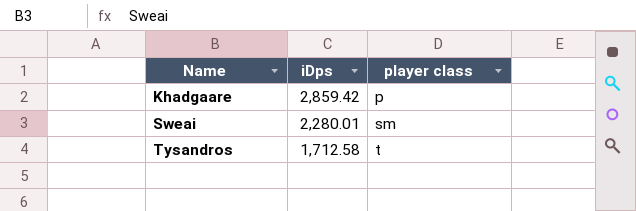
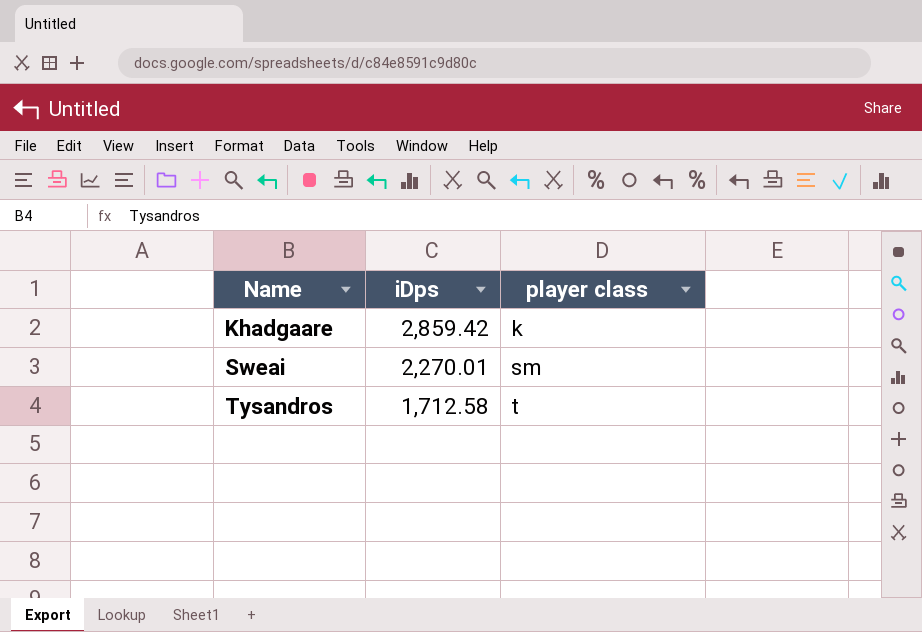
Khadgaare | player class: p -> k
Sweai | iDps: 2,280.01 -> 2,270.01

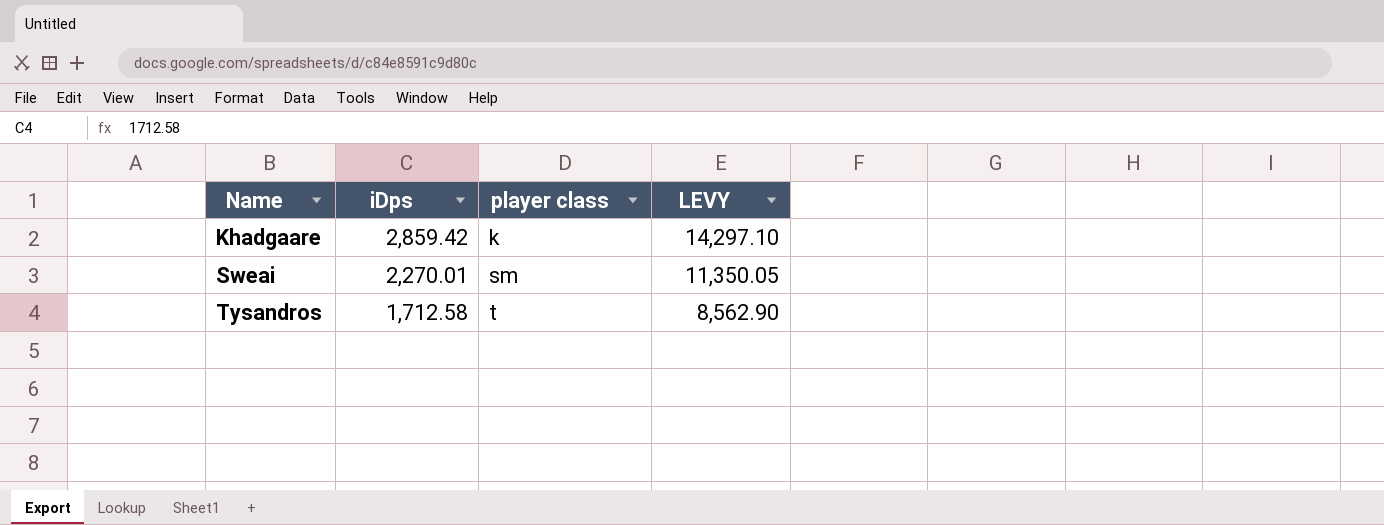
column LEVY | formula: none -> [iDps] * 5

